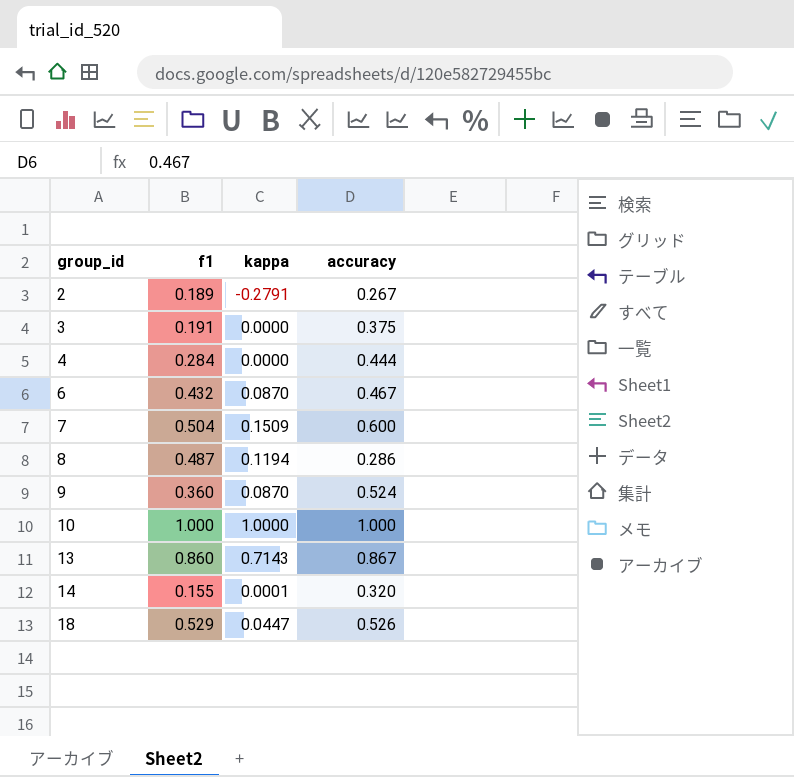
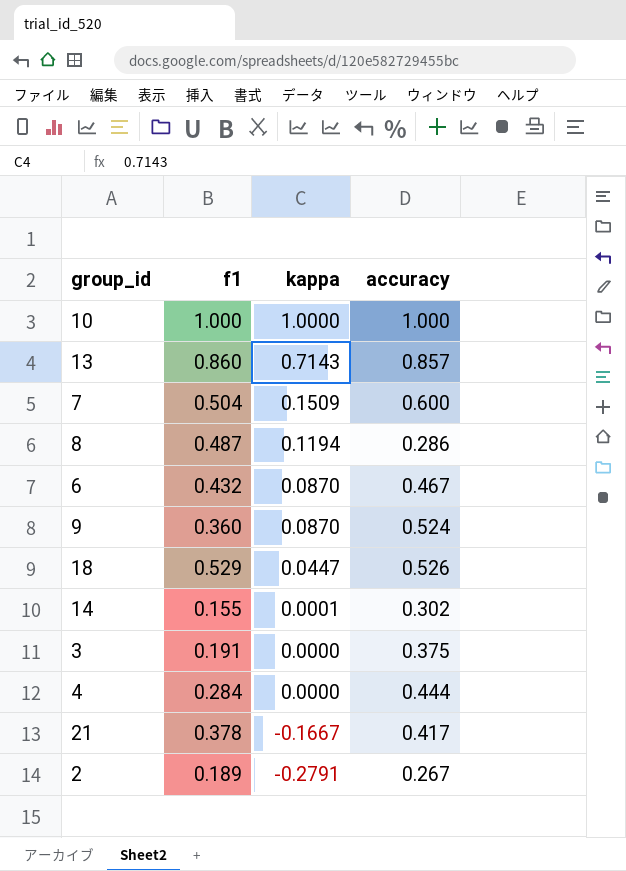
row order: group_id ascending -> kappa descending
13 | accuracy: 0.867 -> 0.857
14 | accuracy: 0.320 -> 0.302
row 21: none -> 0.378 | -0.1667 | 0.417

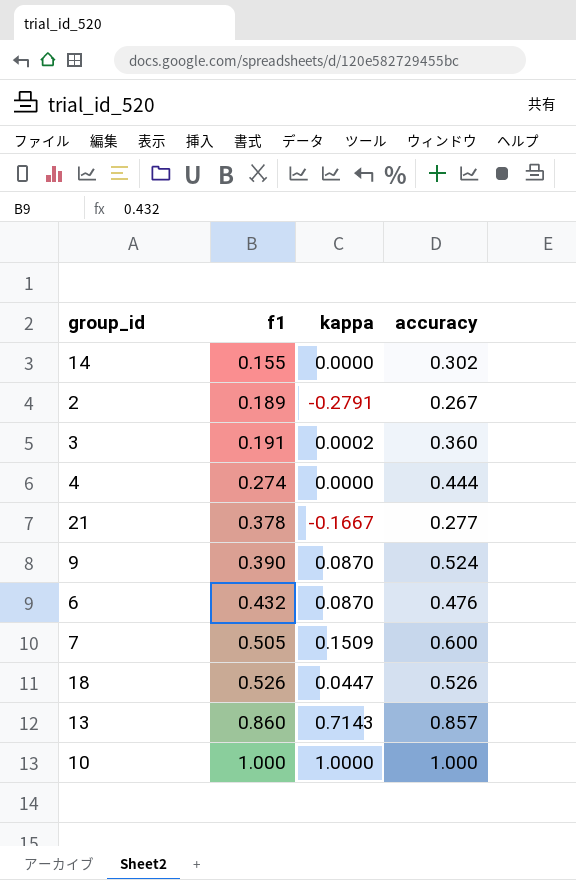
row order: kappa descending -> f1 ascending
row 8: 0.487 | 0.1194 | 0.286 -> none
14 | kappa: 0.0001 -> 0.0000
3 | kappa: 0.0000 -> 0.0002
3 | accuracy: 0.375 -> 0.360
4 | f1: 0.284 -> 0.274
21 | accuracy: 0.417 -> 0.277
9 | f1: 0.360 -> 0.390
6 | accuracy: 0.467 -> 0.476
7 | f1: 0.504 -> 0.505
18 | f1: 0.529 -> 0.526

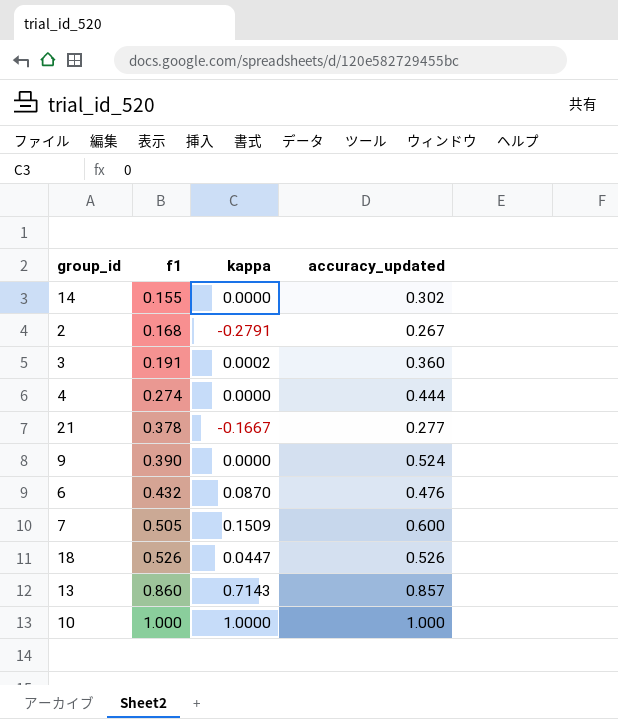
column name: accuracy -> accuracy_updated
2 | f1: 0.189 -> 0.168
9 | kappa: 0.0870 -> 0.0000

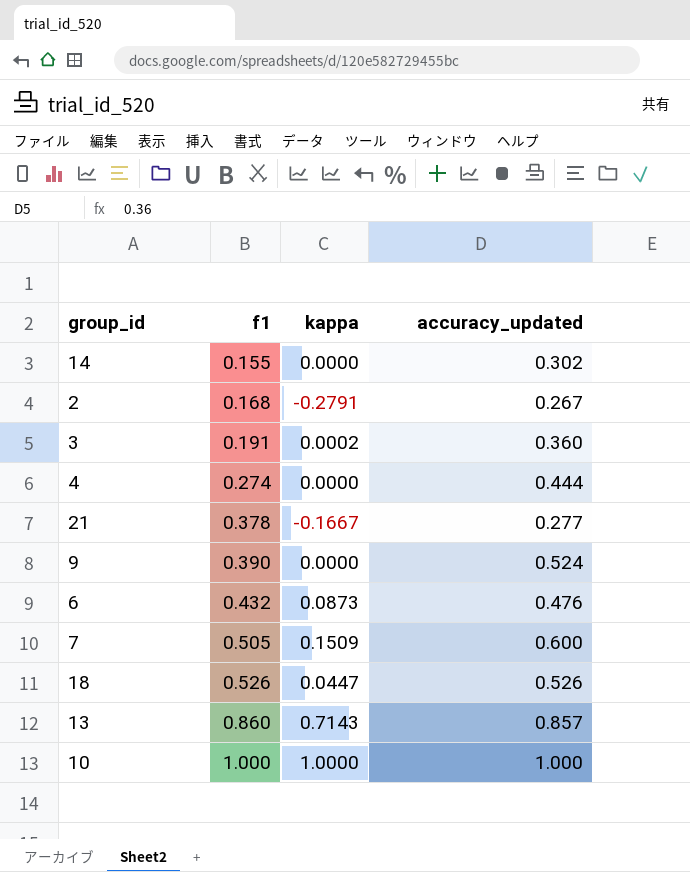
6 | kappa: 0.0870 -> 0.0873

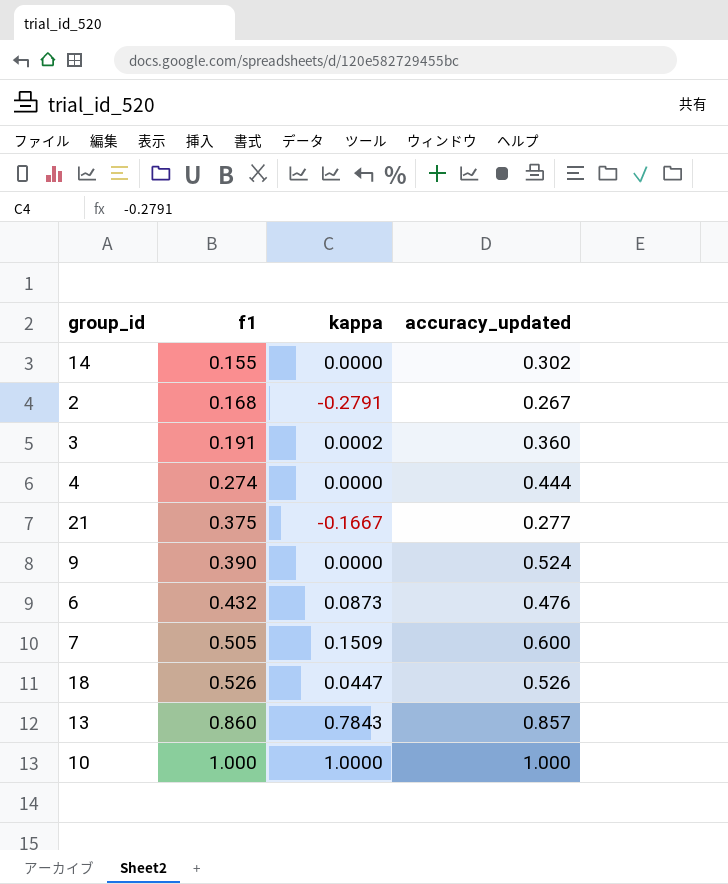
21 | f1: 0.378 -> 0.375
13 | kappa: 0.7143 -> 0.7843

